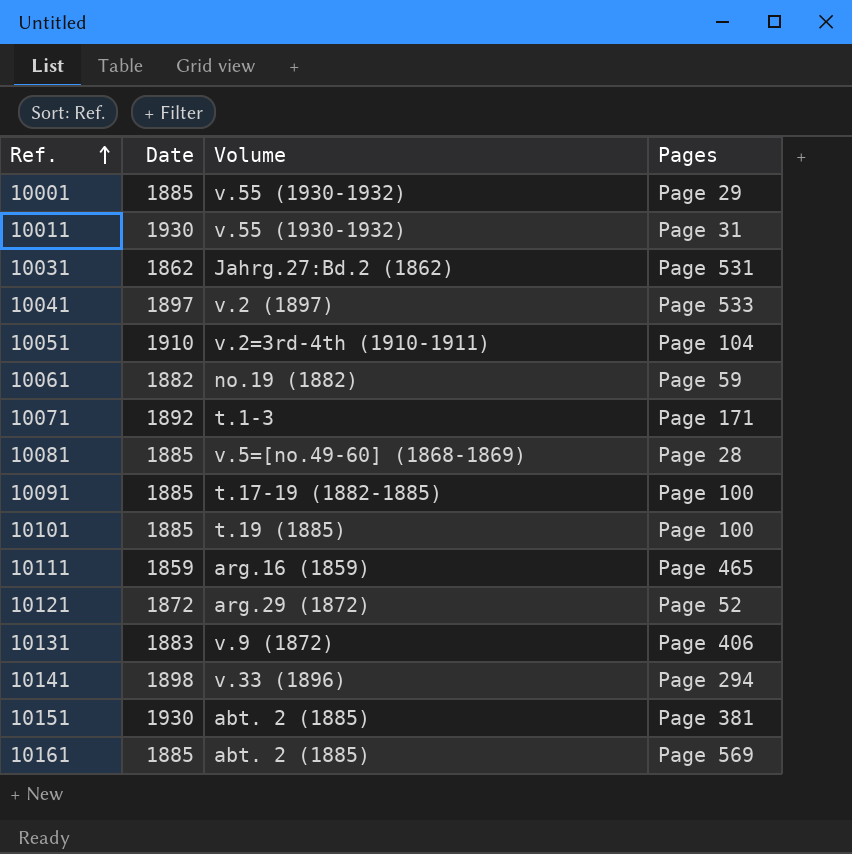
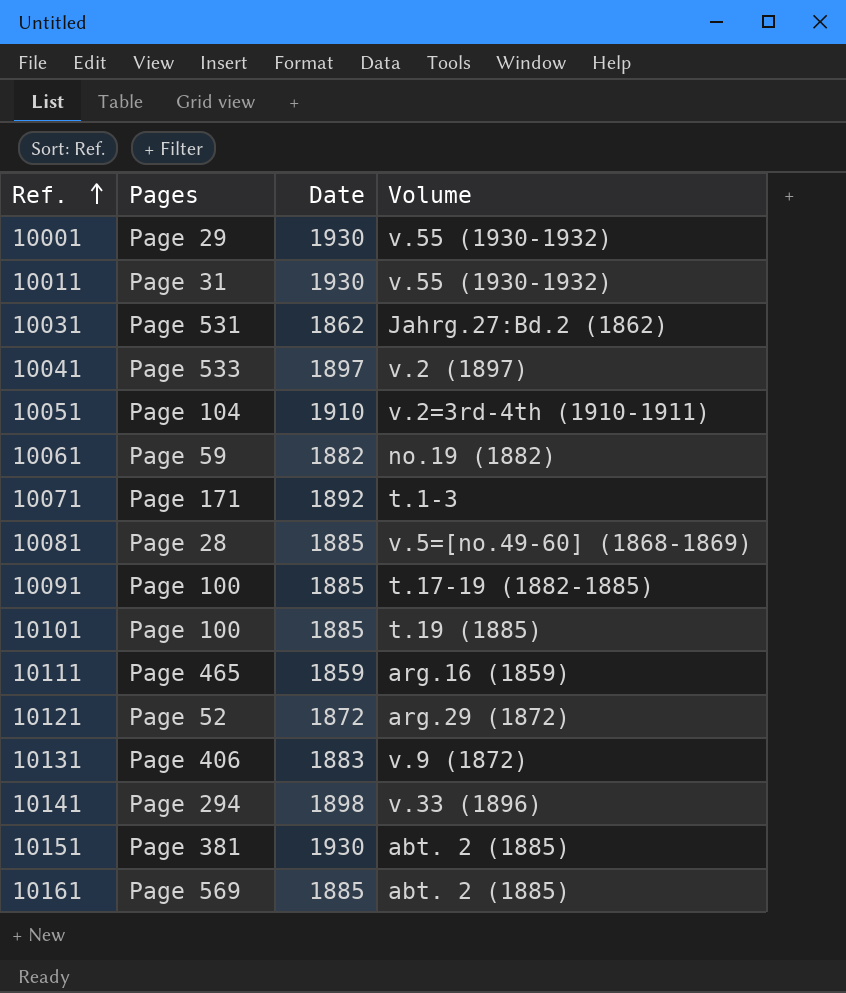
column Pages | position: 4 -> 2
10001 | Date: 1885 -> 1930

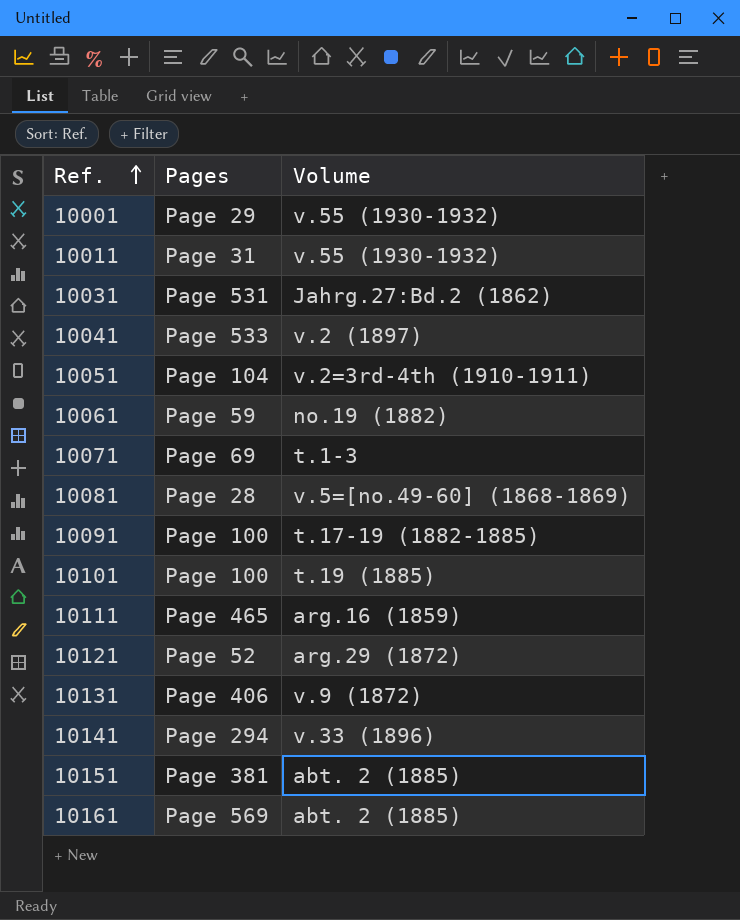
column Date | position: 3 -> none
10071 | Pages: Page 171 -> Page 69

